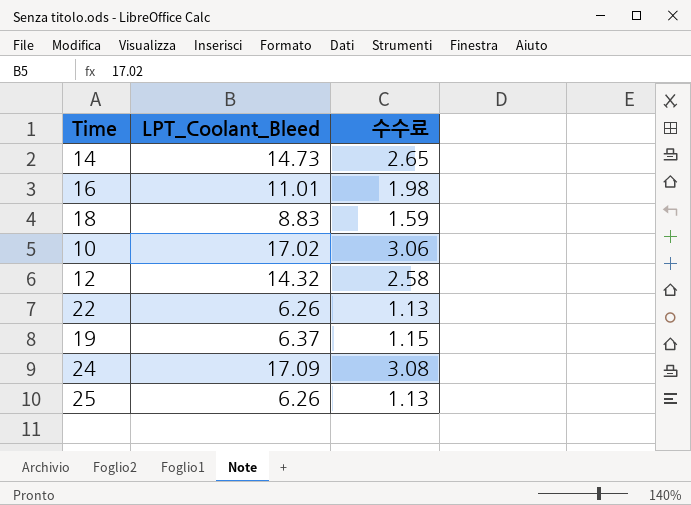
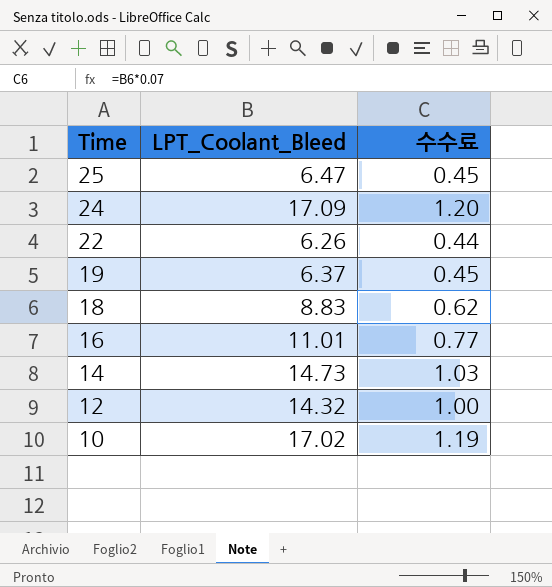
row order: none -> Time descending
column 수수료 | formula: [LPT_Coolant_Bleed] * 0.18 -> [LPT_Coolant_Bleed] * 0.07
25 | LPT_Coolant_Bleed: 6.26 -> 6.47

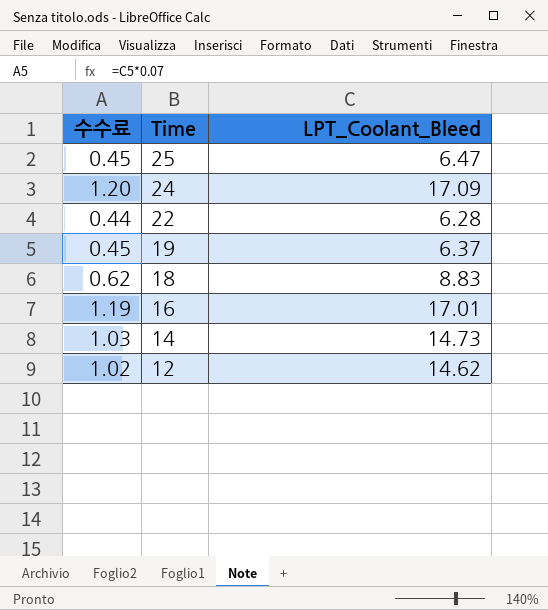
column 수수료 | position: 3 -> 1
row 10: 17.02 | 1.19 -> none
22 | LPT_Coolant_Bleed: 6.26 -> 6.28
16 | 수수료: 0.77 -> 1.19
16 | LPT_Coolant_Bleed: 11.01 -> 17.01
12 | 수수료: 1.00 -> 1.02
12 | LPT_Coolant_Bleed: 14.32 -> 14.62

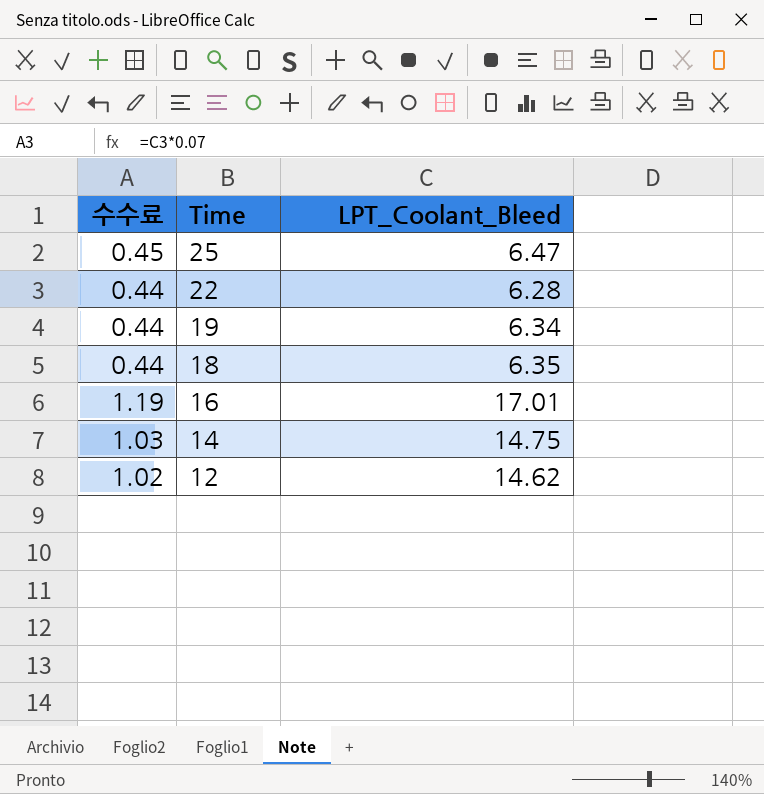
row 24: 1.20 | 17.09 -> none
19 | 수수료: 0.45 -> 0.44
19 | LPT_Coolant_Bleed: 6.37 -> 6.34
18 | 수수료: 0.62 -> 0.44
18 | LPT_Coolant_Bleed: 8.83 -> 6.35
14 | LPT_Coolant_Bleed: 14.73 -> 14.75

